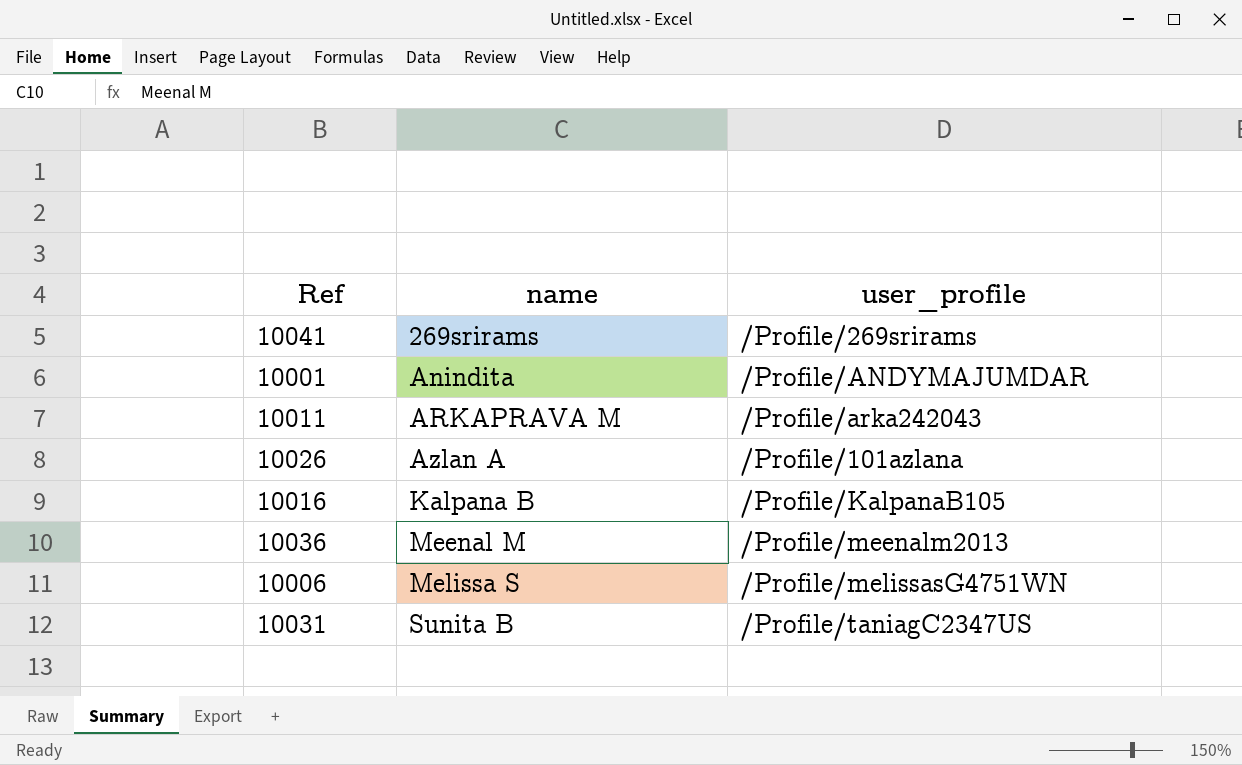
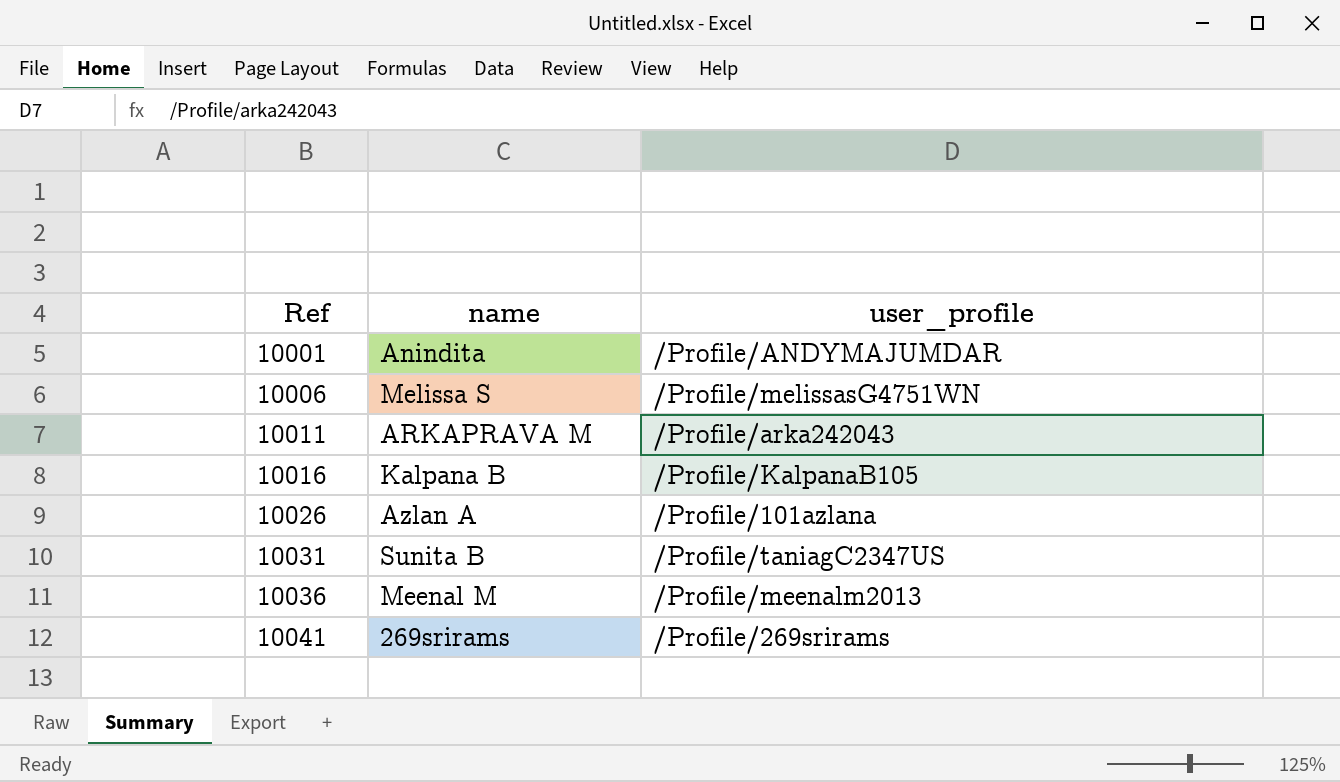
row order: name ascending -> Ref ascending

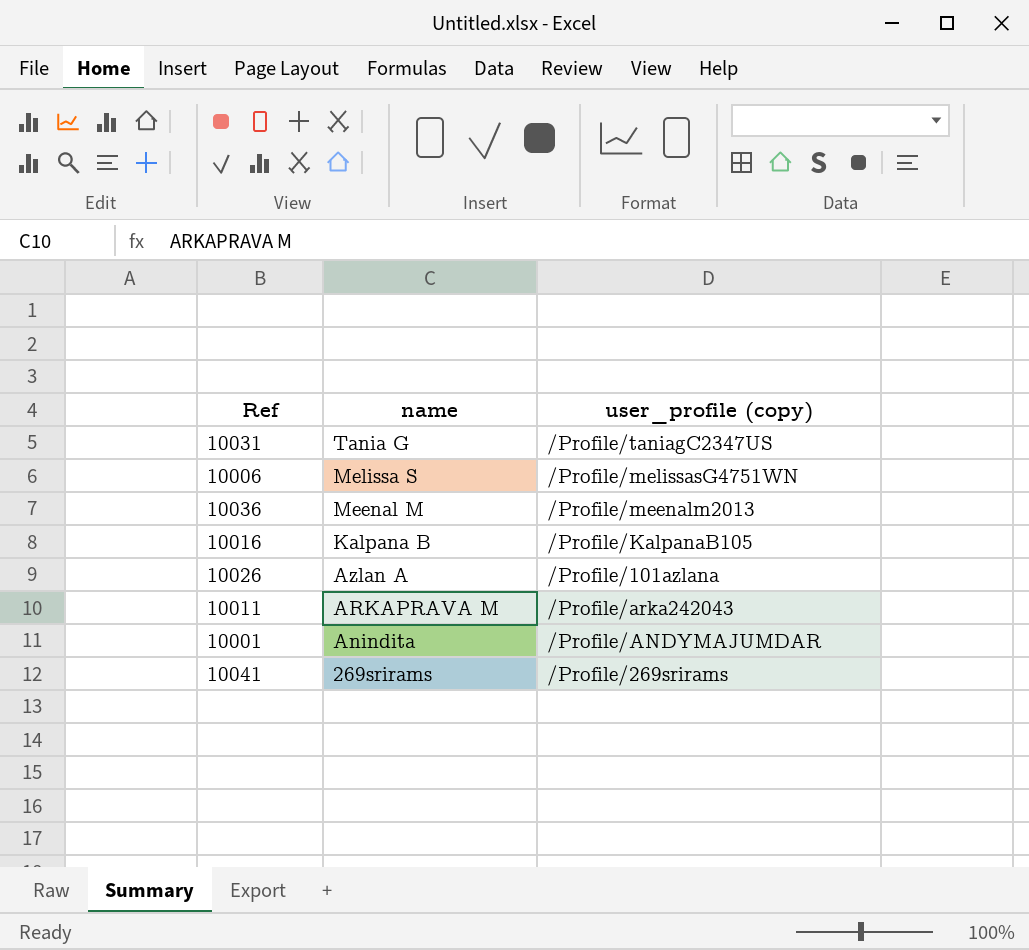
row order: Ref ascending -> name descending
column name: user_profile -> user_profile (copy)
10031 | name: Sunita B -> Tania G

